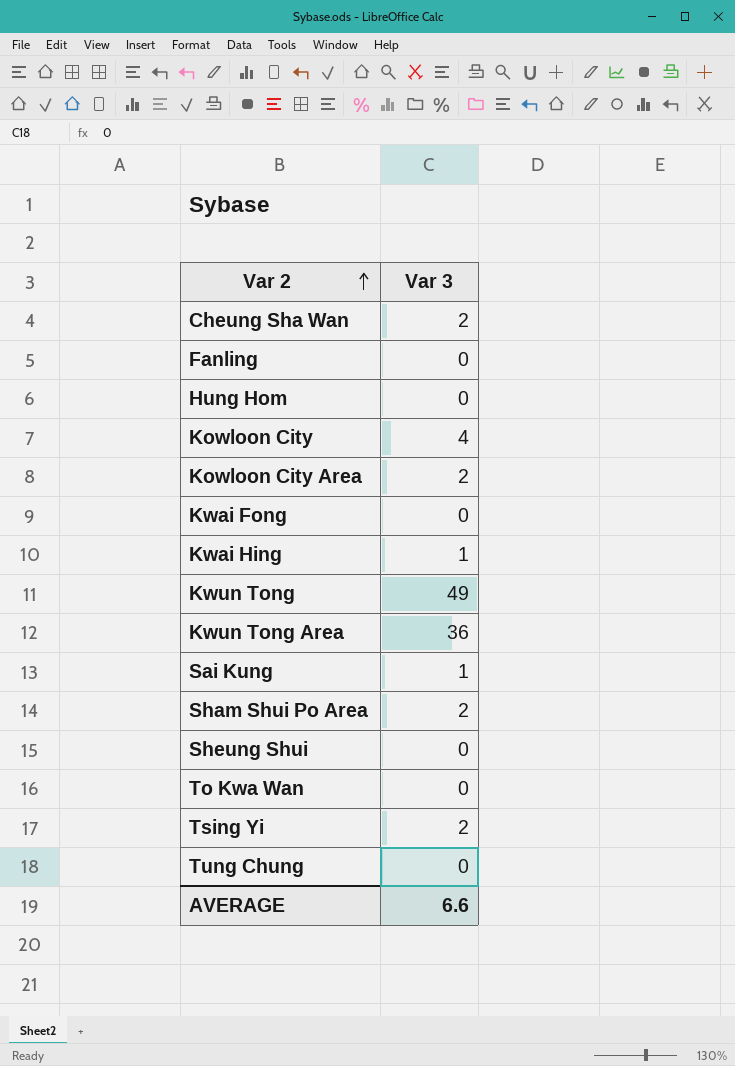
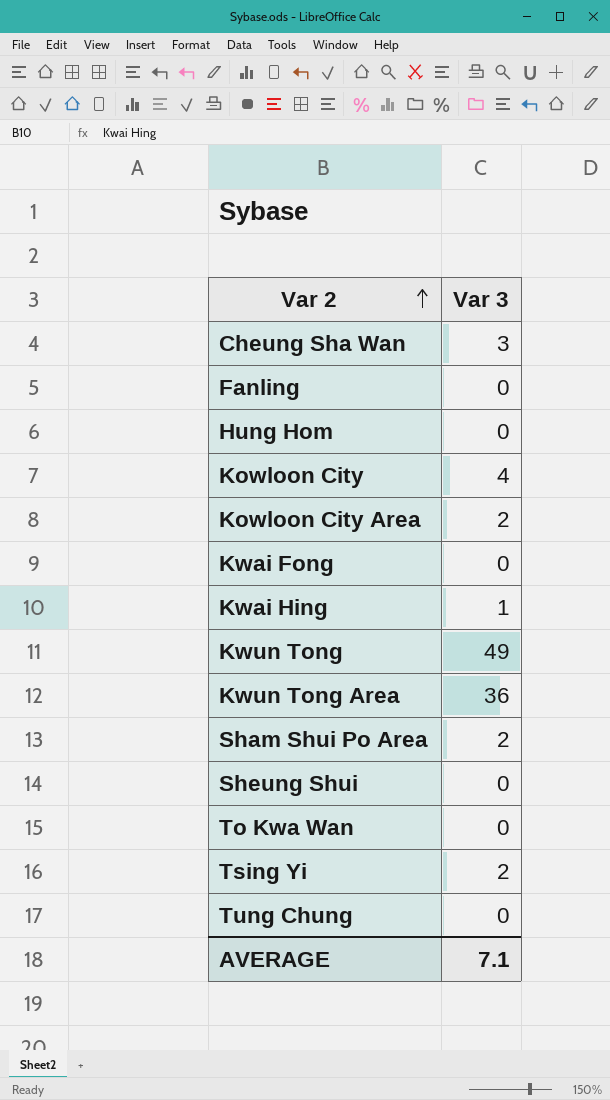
row Sai Kung: 1 -> none
Cheung Sha Wan | Var 3: 2 -> 3
AVERAGE | Var 3: 6.6 -> 7.1

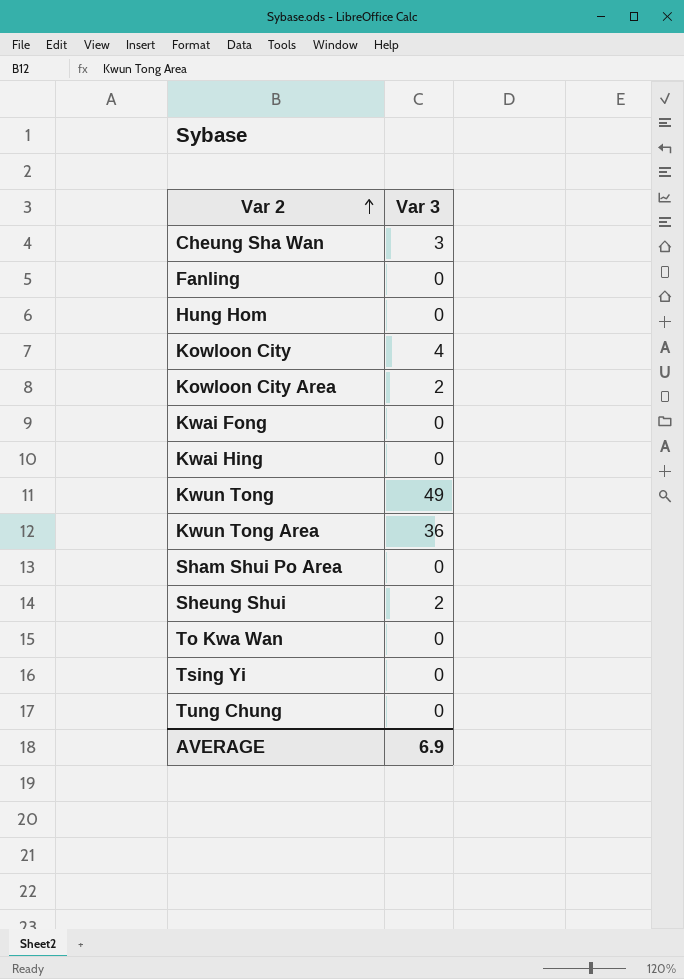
Kwai Hing | Var 3: 1 -> 0
Sham Shui Po Area | Var 3: 2 -> 0
Sheung Shui | Var 3: 0 -> 2
Tsing Yi | Var 3: 2 -> 0
AVERAGE | Var 3: 7.1 -> 6.9

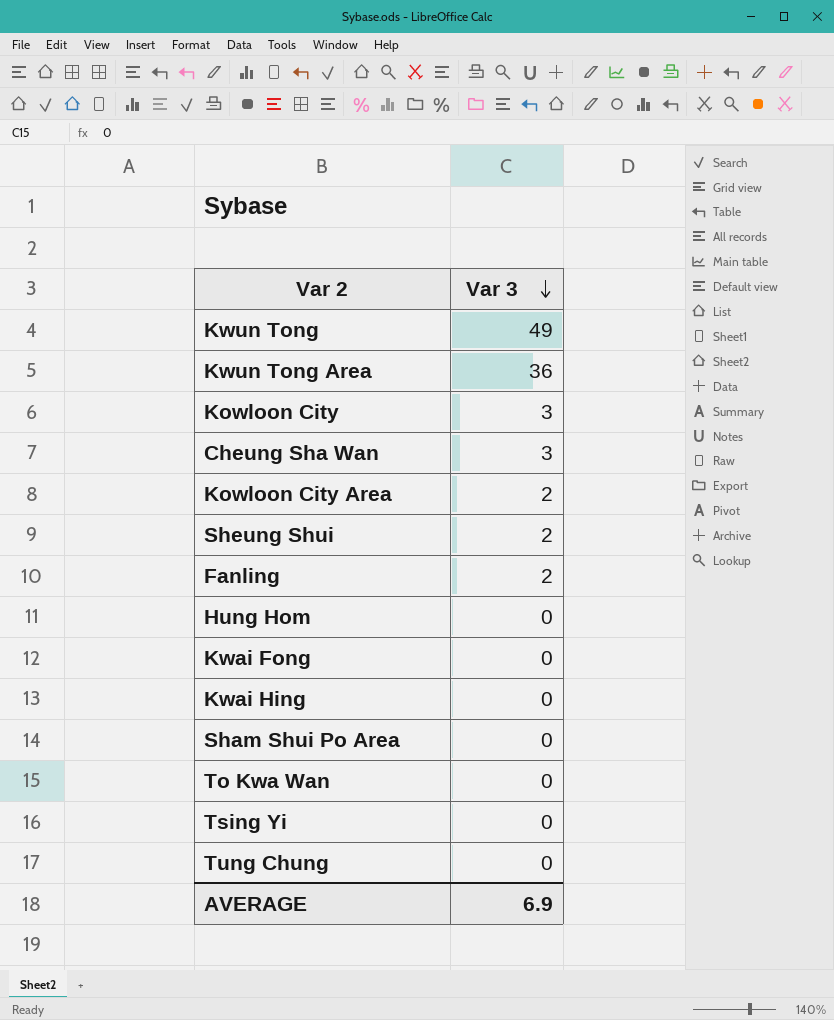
row order: Var 2 ascending -> Var 3 descending
Kowloon City | Var 3: 4 -> 3
Fanling | Var 3: 0 -> 2

